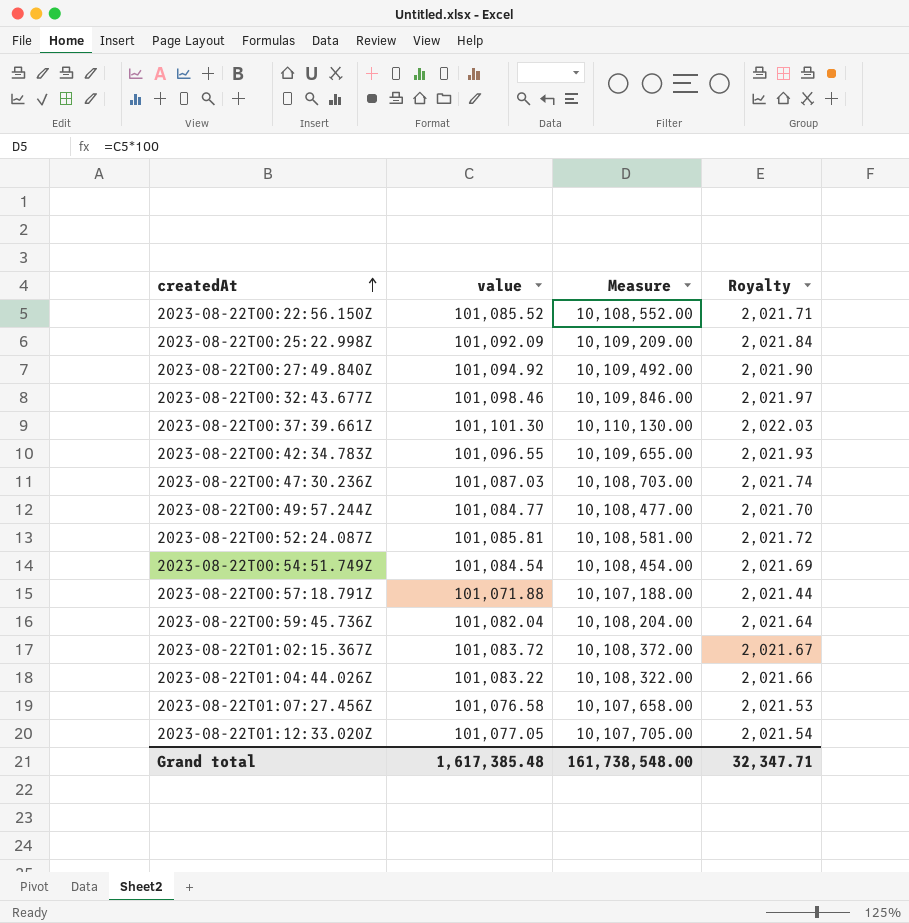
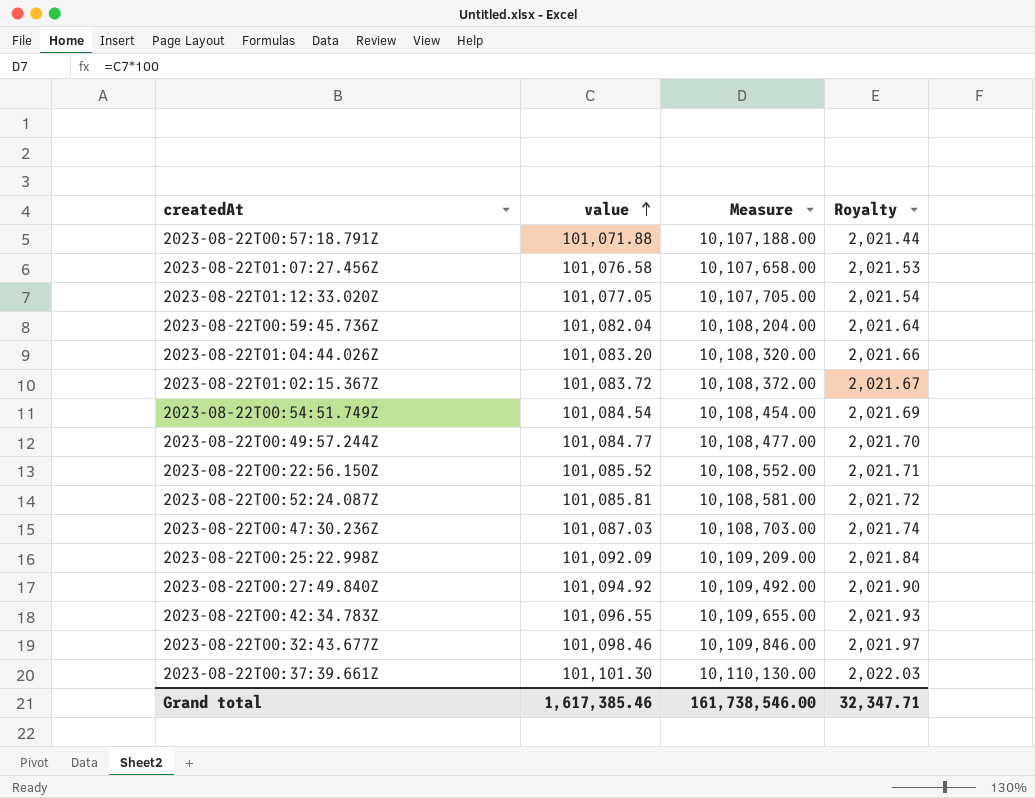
row order: createdAt ascending -> value ascending
2023-08-22T01:04:44.026Z | value: 101,083.22 -> 101,083.20
2023-08-22T01:04:44.026Z | Measure: 10,108,322.00 -> 10,108,320.00
Grand total | value: 1,617,385.48 -> 1,617,385.46
Grand total | Measure: 161,738,548.00 -> 161,738,546.00

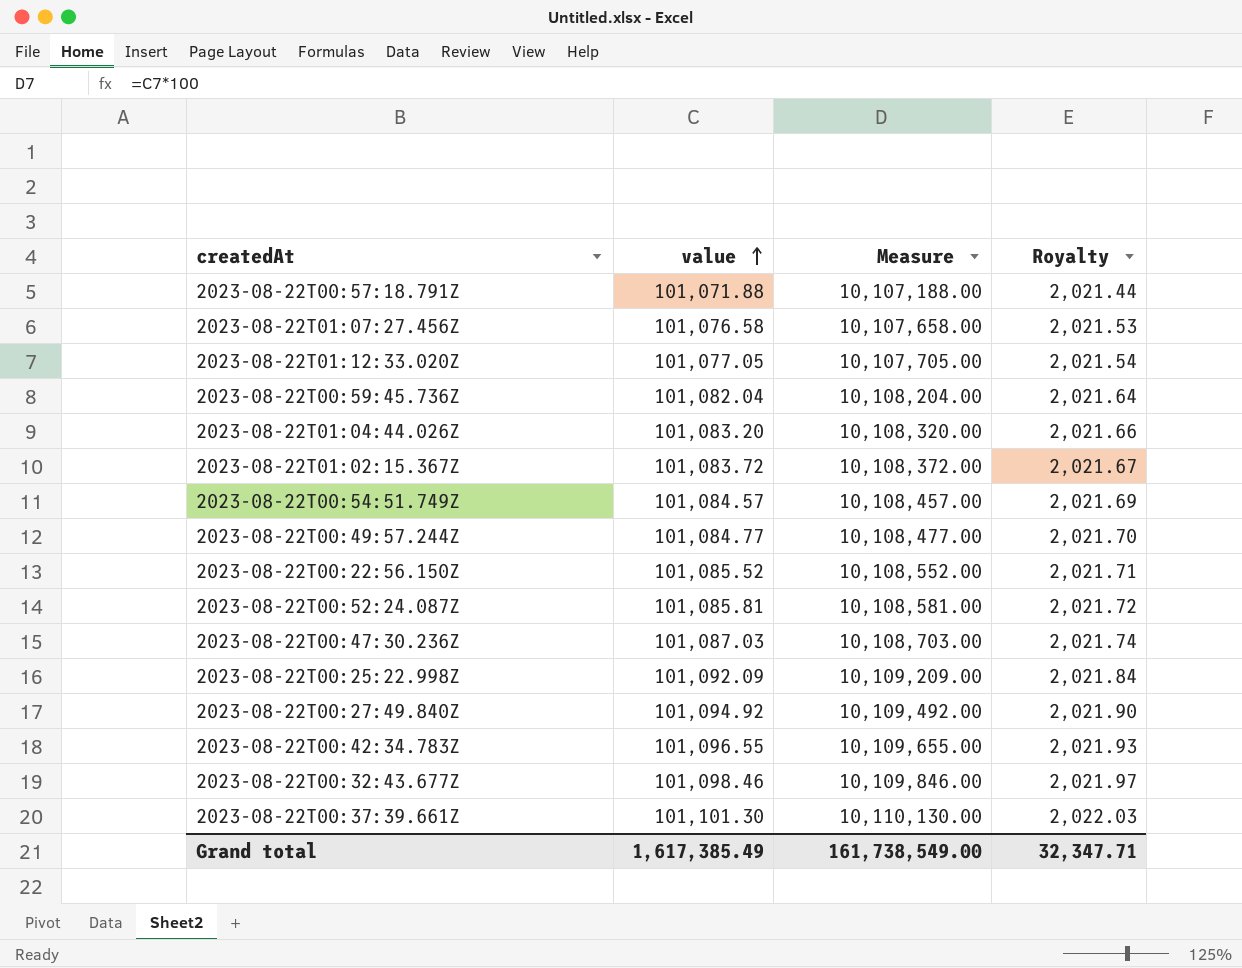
2023-08-22T00:54:51.749Z | value: 101,084.54 -> 101,084.57
2023-08-22T00:54:51.749Z | Measure: 10,108,454.00 -> 10,108,457.00
Grand total | value: 1,617,385.46 -> 1,617,385.49
Grand total | Measure: 161,738,546.00 -> 161,738,549.00

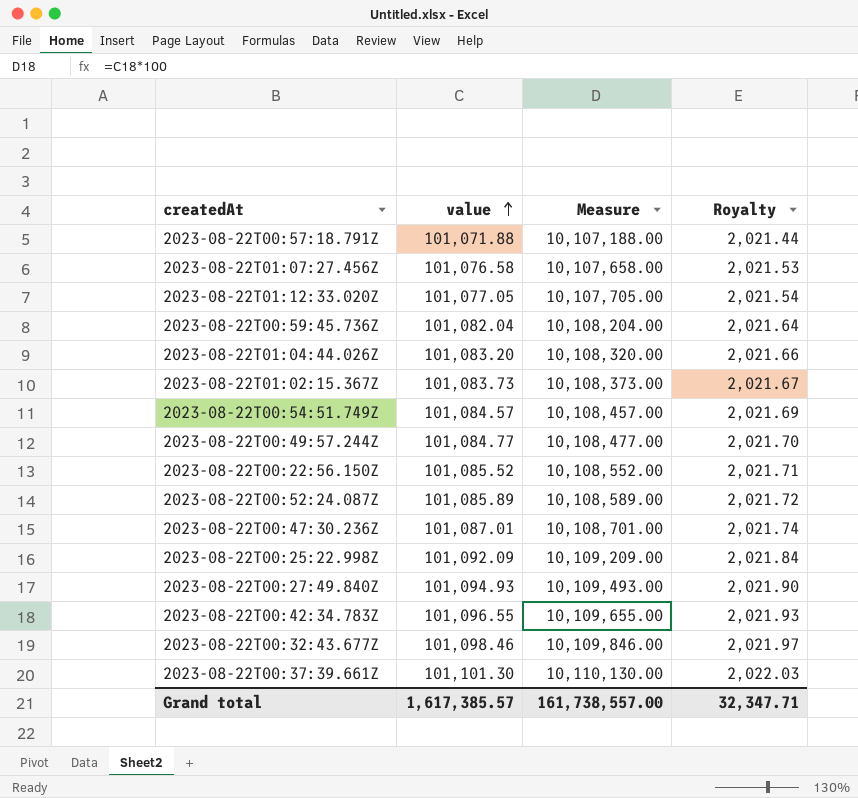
2023-08-22T01:02:15.367Z | value: 101,083.72 -> 101,083.73
2023-08-22T01:02:15.367Z | Measure: 10,108,372.00 -> 10,108,373.00
2023-08-22T00:52:24.087Z | value: 101,085.81 -> 101,085.89
2023-08-22T00:52:24.087Z | Measure: 10,108,581.00 -> 10,108,589.00
2023-08-22T00:47:30.236Z | value: 101,087.03 -> 101,087.01
2023-08-22T00:47:30.236Z | Measure: 10,108,703.00 -> 10,108,701.00
2023-08-22T00:27:49.840Z | value: 101,094.92 -> 101,094.93
2023-08-22T00:27:49.840Z | Measure: 10,109,492.00 -> 10,109,493.00
Grand total | value: 1,617,385.49 -> 1,617,385.57
Grand total | Measure: 161,738,549.00 -> 161,738,557.00

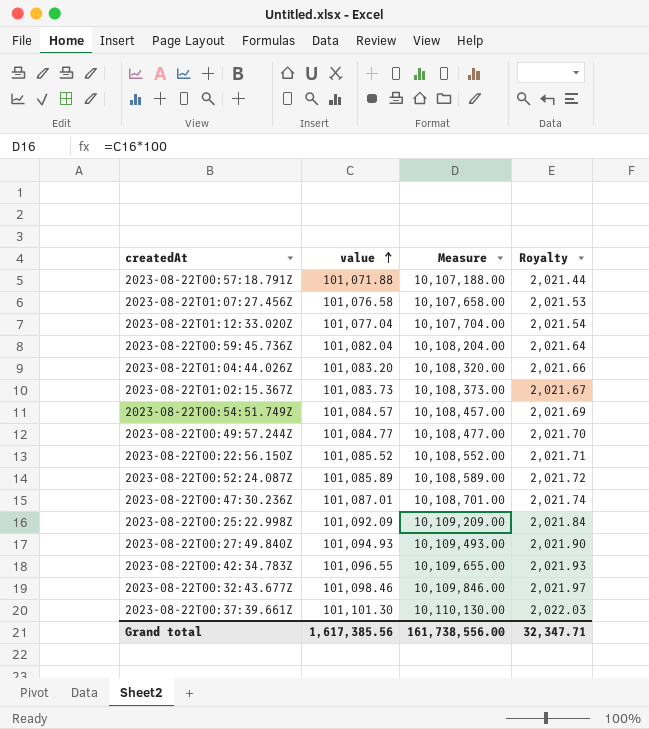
2023-08-22T01:12:33.020Z | value: 101,077.05 -> 101,077.04
2023-08-22T01:12:33.020Z | Measure: 10,107,705.00 -> 10,107,704.00
Grand total | value: 1,617,385.57 -> 1,617,385.56
Grand total | Measure: 161,738,557.00 -> 161,738,556.00

